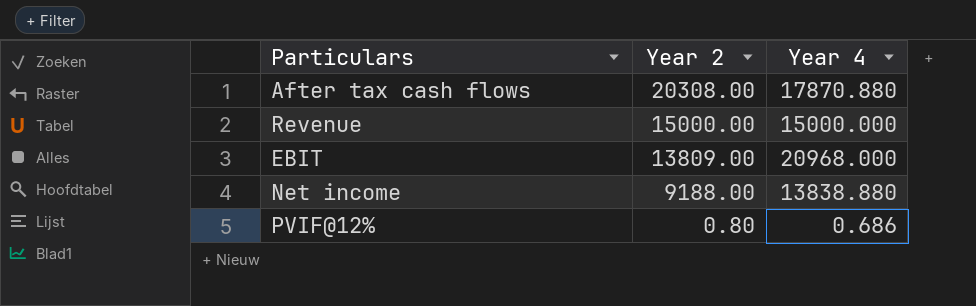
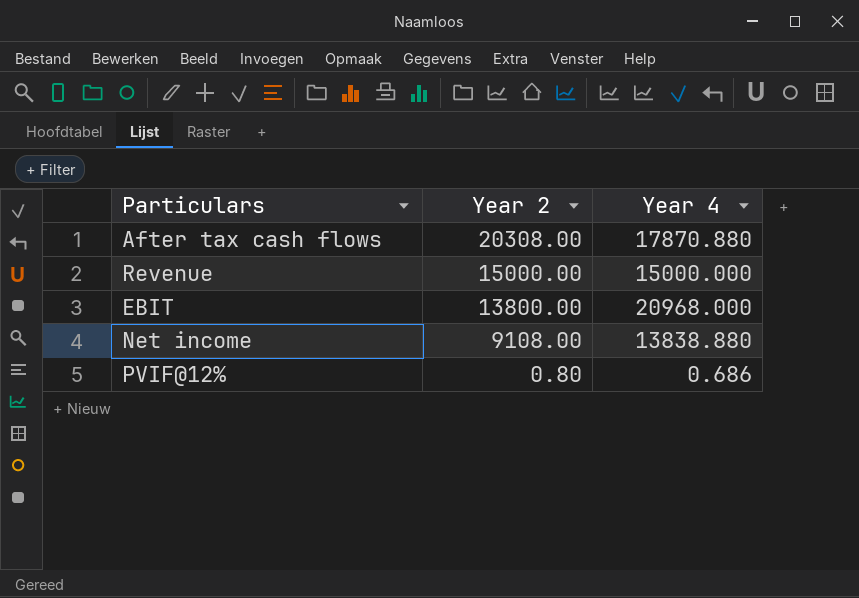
EBIT | Year 2: 13809.00 -> 13800.00
Net income | Year 2: 9188.00 -> 9108.00

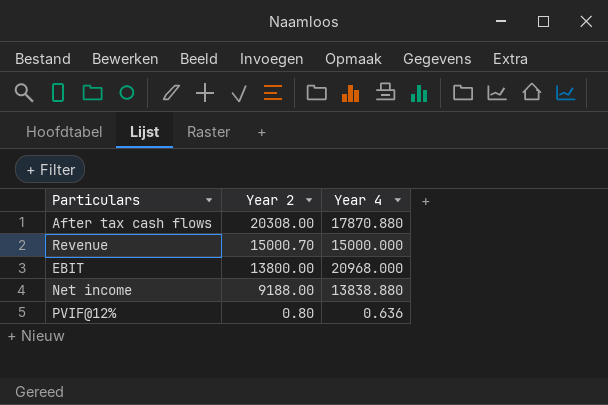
Revenue | Year 2: 15000.00 -> 15000.70
Net income | Year 2: 9108.00 -> 9188.00
PVIF@12% | Year 4: 0.686 -> 0.636

